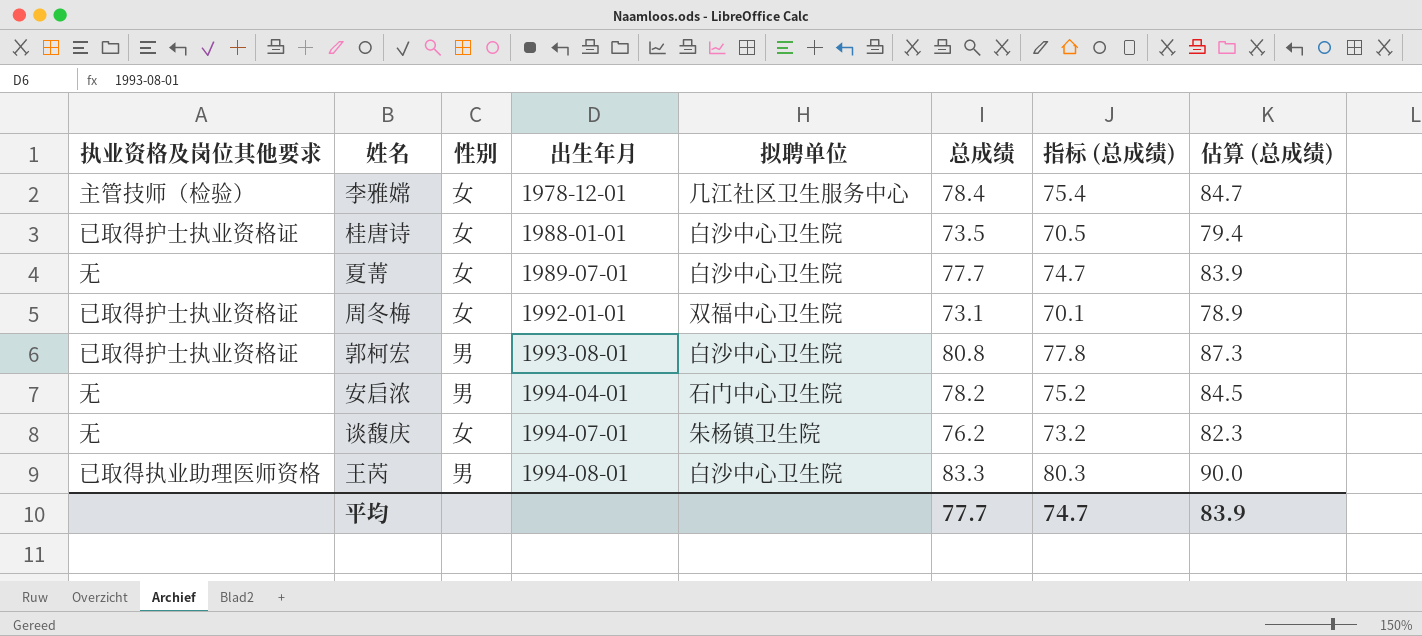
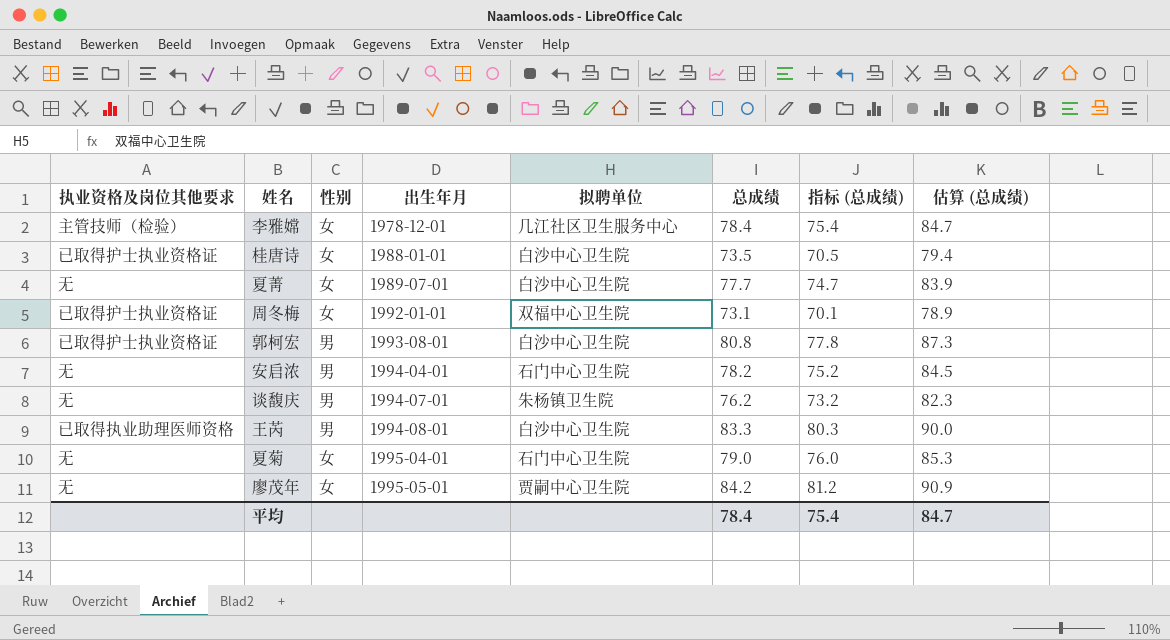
谈馥庆 | 性别: 女 -> 男
row 夏菊: none -> 无 | 女 | 1995-04-01 | 石门中心卫生院 | 79.0 | 76.0 | 85.3
row 廖茂年: none -> 无 | 女 | 1995-05-01 | 贾嗣中心卫生院 | 84.2 | 81.2 | 90.9
平均 | 总成绩: 77.7 -> 78.4
平均 | 指标 (总成绩): 74.7 -> 75.4
平均 | 估算 (总成绩): 83.9 -> 84.7

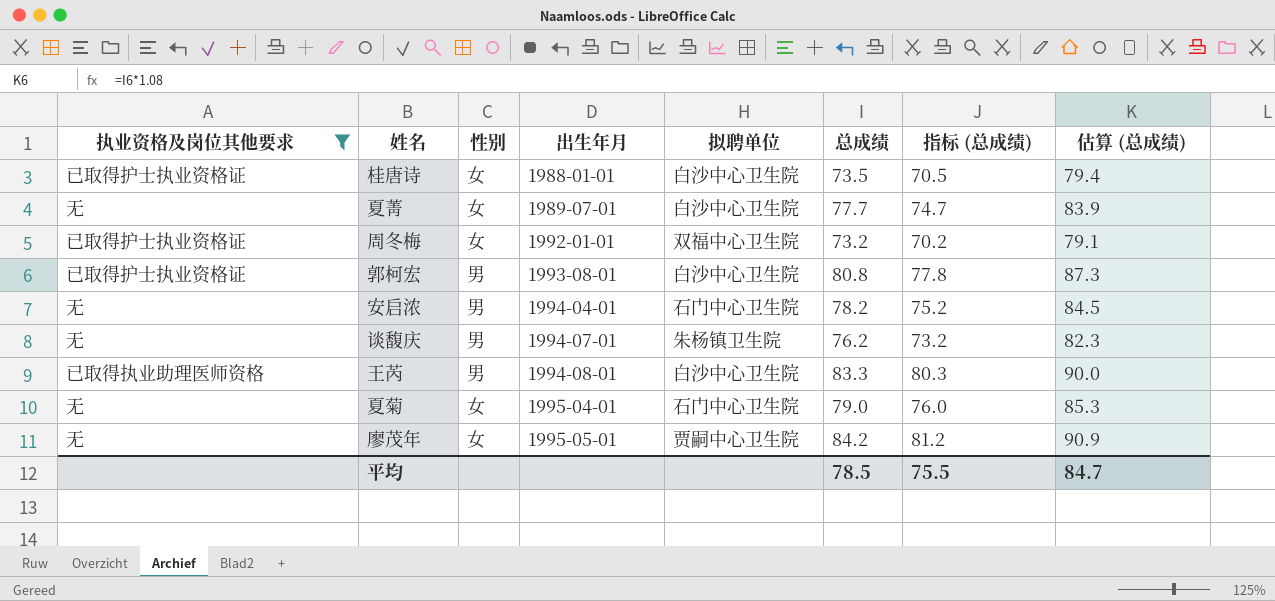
filter: none -> 执业资格及岗位其他要求 != 主管技师（检验）
周冬梅 | 总成绩: 73.1 -> 73.2
周冬梅 | 指标 (总成绩): 70.1 -> 70.2
周冬梅 | 估算 (总成绩): 78.9 -> 79.1
平均 | 总成绩: 78.4 -> 78.5
平均 | 指标 (总成绩): 75.4 -> 75.5

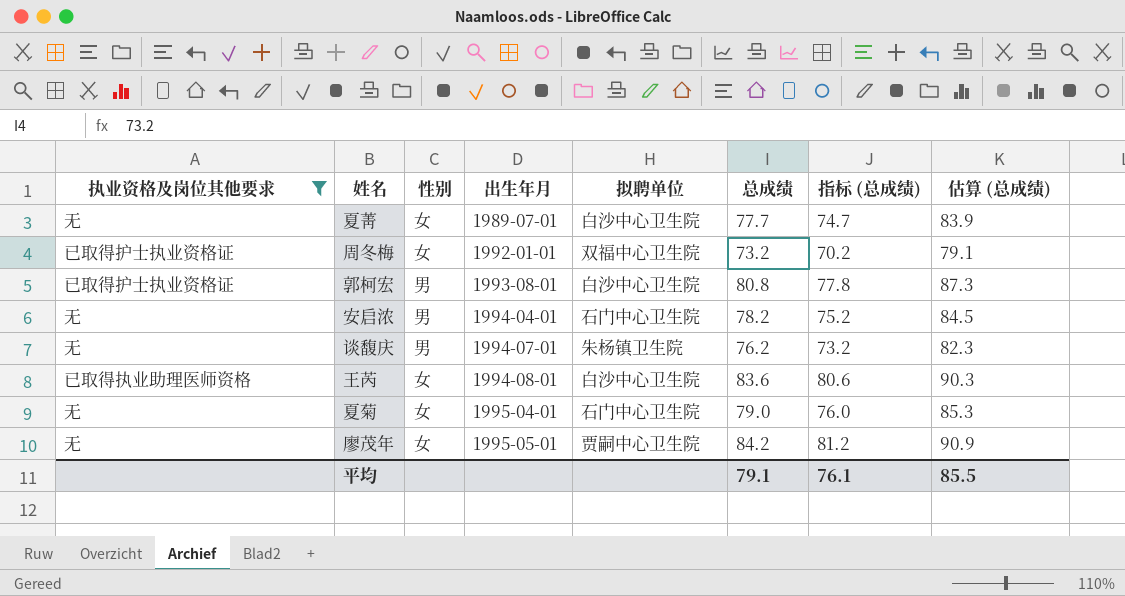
row 桂唐诗: 已取得护士执业资格证 | 女 | 1988-01-01 | 白沙中心卫生院 | 73.5 | 70.5 | 79.4 -> none
王芮 | 性别: 男 -> 女
王芮 | 总成绩: 83.3 -> 83.6
王芮 | 指标 (总成绩): 80.3 -> 80.6
王芮 | 估算 (总成绩): 90.0 -> 90.3
平均 | 总成绩: 78.5 -> 79.1
平均 | 指标 (总成绩): 75.5 -> 76.1
平均 | 估算 (总成绩): 84.7 -> 85.5

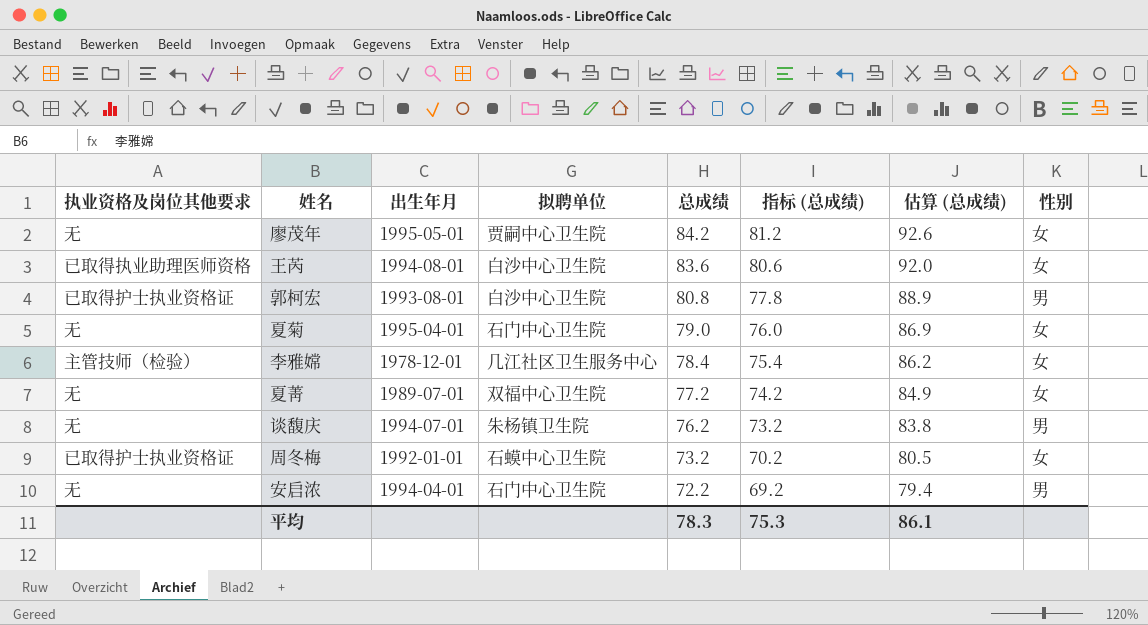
filter: 执业资格及岗位其他要求 != 主管技师（检验） -> none
row order: 出生年月 ascending -> 总成绩 descending
column 估算 (总成绩) | formula: [总成绩] * 1.08 -> [总成绩] * 1.1
column 性别 | position: 3 -> 8
夏菁 | 拟聘单位: 白沙中心卫生院 -> 双福中心卫生院
夏菁 | 总成绩: 77.7 -> 77.2
夏菁 | 指标 (总成绩): 74.7 -> 74.2
周冬梅 | 拟聘单位: 双福中心卫生院 -> 石蟆中心卫生院
安启浓 | 总成绩: 78.2 -> 72.2
安启浓 | 指标 (总成绩): 75.2 -> 69.2
平均 | 总成绩: 79.1 -> 78.3
平均 | 指标 (总成绩): 76.1 -> 75.3
平均 | 估算 (总成绩): 85.5 -> 86.1

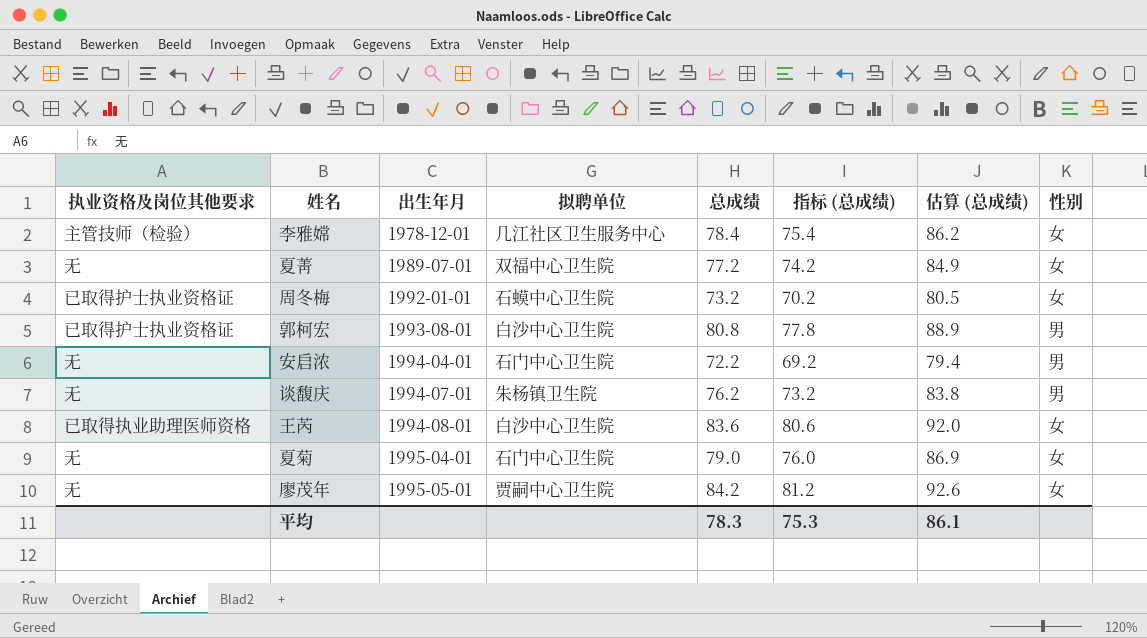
row order: 总成绩 descending -> 出生年月 ascending

